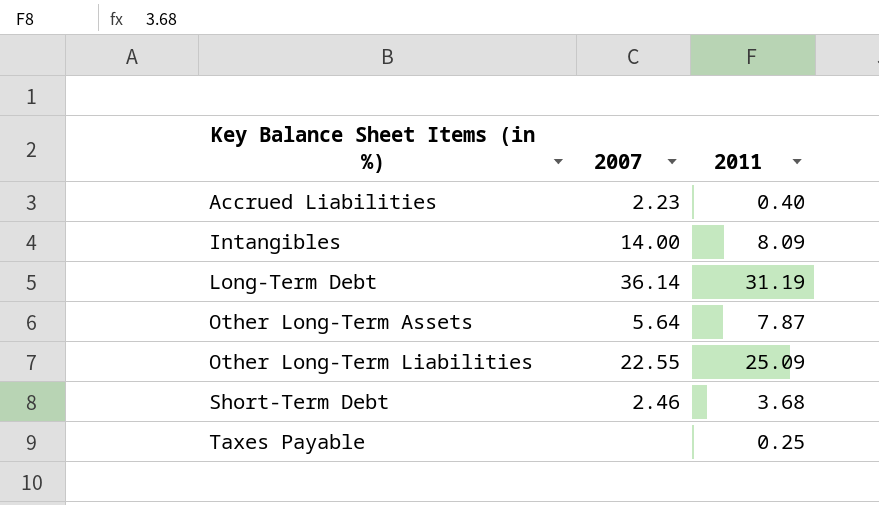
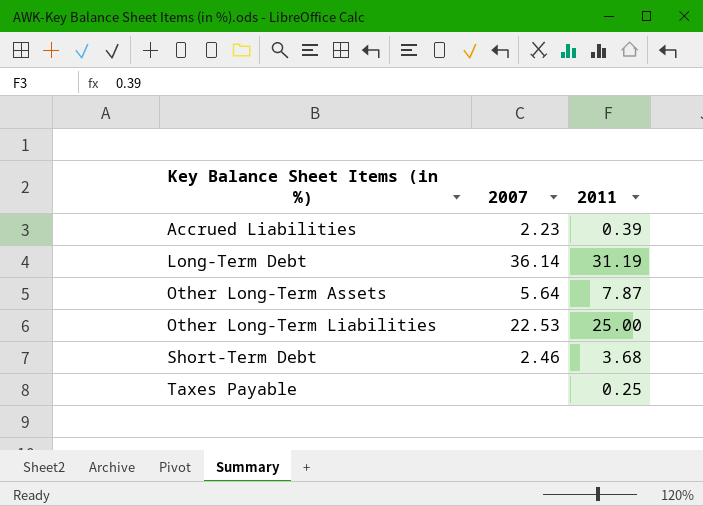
row Intangibles: 14.00 | 8.09 -> none
Accrued Liabilities | 2011: 0.40 -> 0.39
Other Long-Term Liabilities | 2007: 22.55 -> 22.53
Other Long-Term Liabilities | 2011: 25.09 -> 25.00

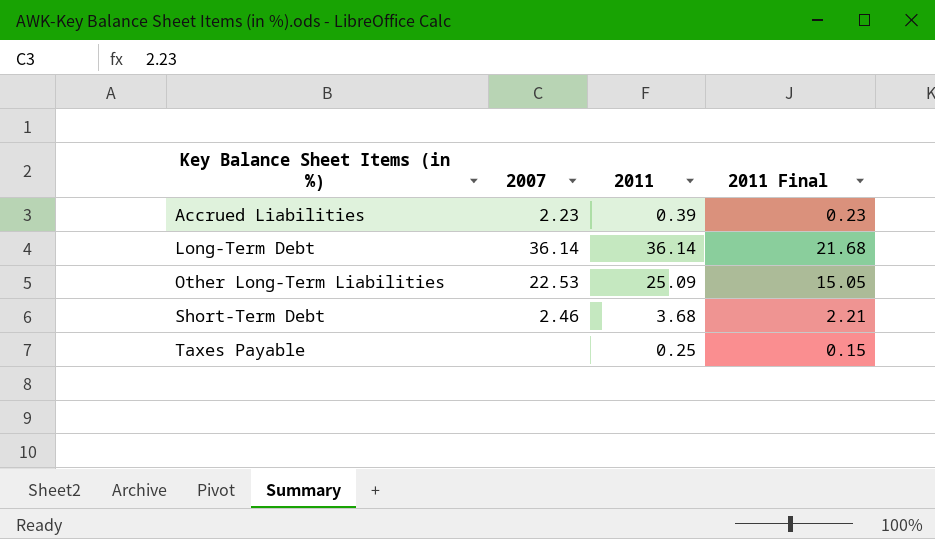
column 2011 Final | formula: none -> [2011] * 0.6
row Other Long-Term Assets: 5.64 | 7.87 -> none
Long-Term Debt | 2011: 31.19 -> 36.14
Other Long-Term Liabilities | 2011: 25.00 -> 25.09

